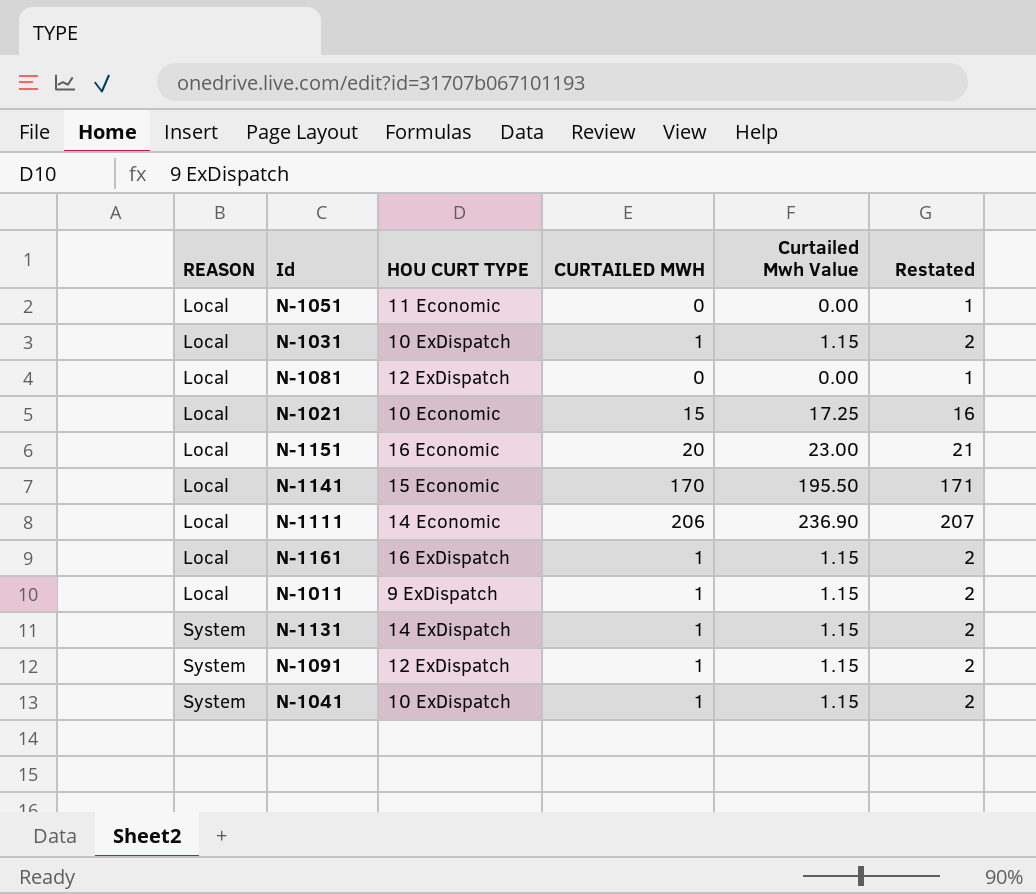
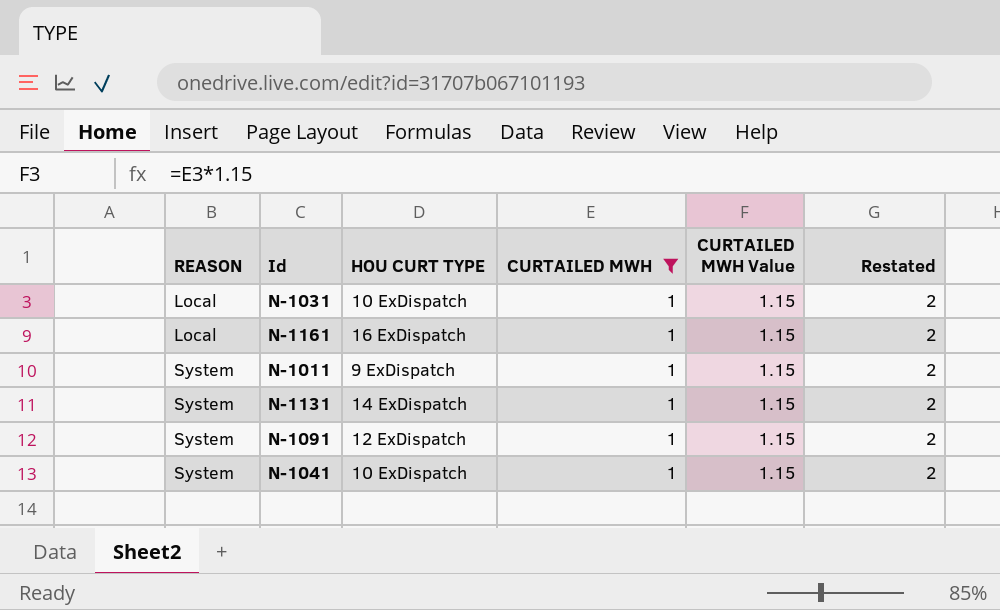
filter: none -> CURTAILED MWH = 1
column name: Curtailed Mwh Value -> CURTAILED MWH Value
N-1011 | REASON: Local -> System

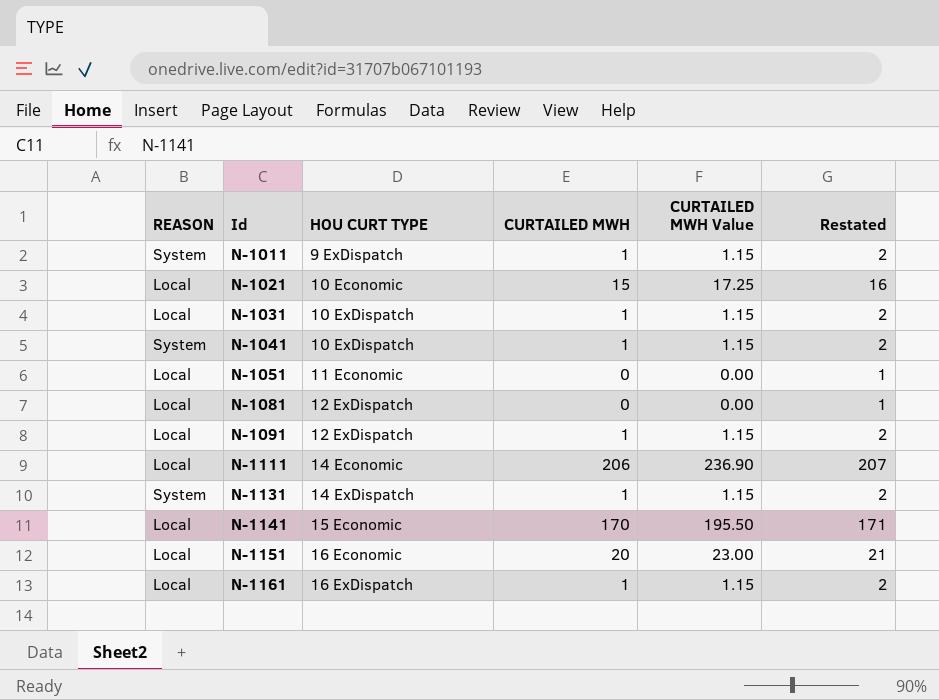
filter: CURTAILED MWH = 1 -> none
row order: REASON ascending -> Id ascending
N-1091 | REASON: System -> Local

